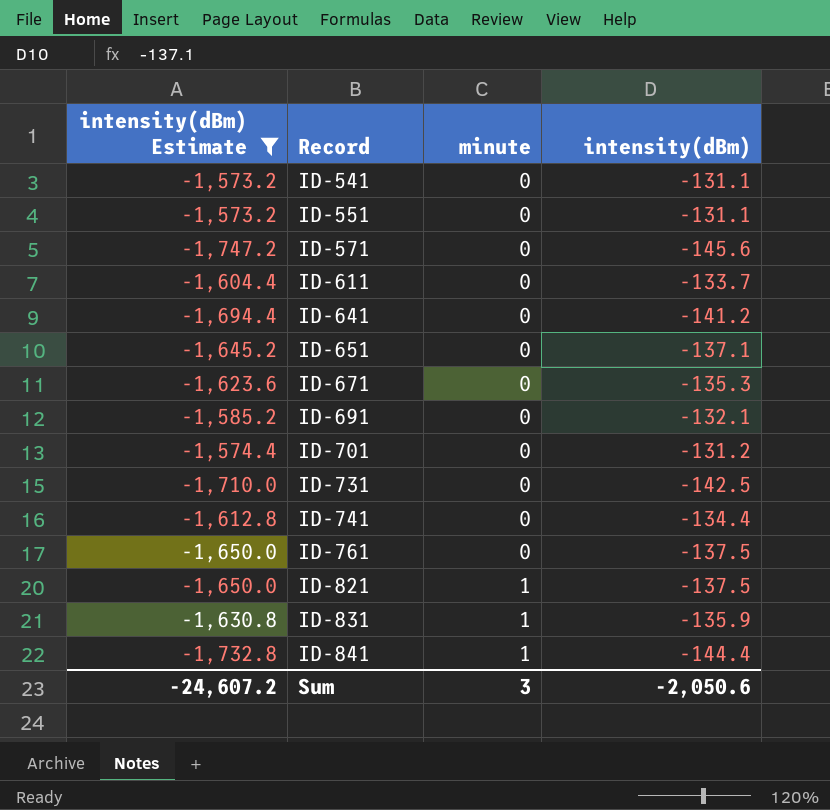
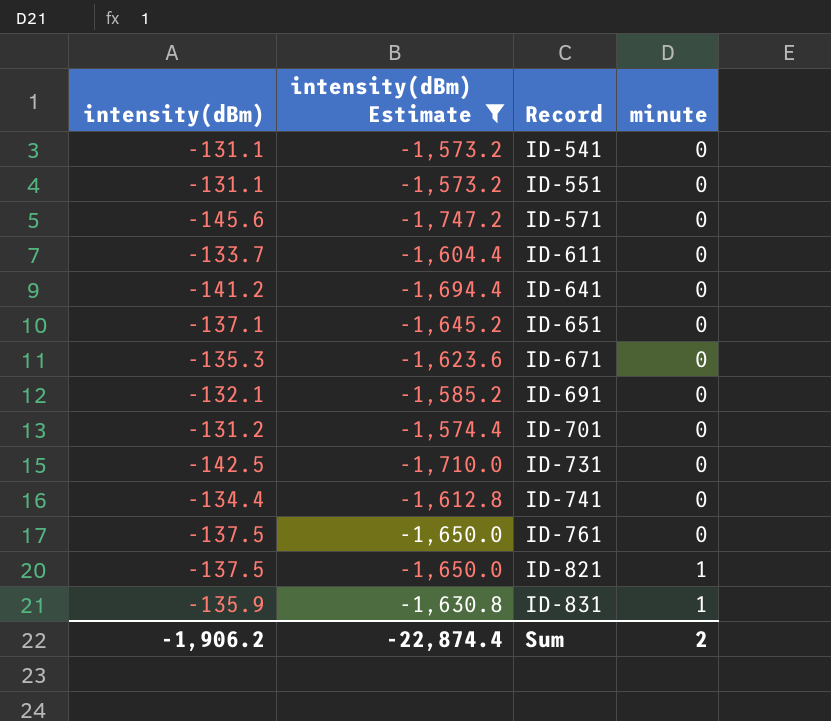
column intensity(dBm) | position: 4 -> 1
row ID-841: -1,732.8 | 1 | -144.4 -> none
Sum | intensity(dBm): -2,050.6 -> -1,906.2
Sum | intensity(dBm) Estimate: -24,607.2 -> -22,874.4
Sum | minute: 3 -> 2

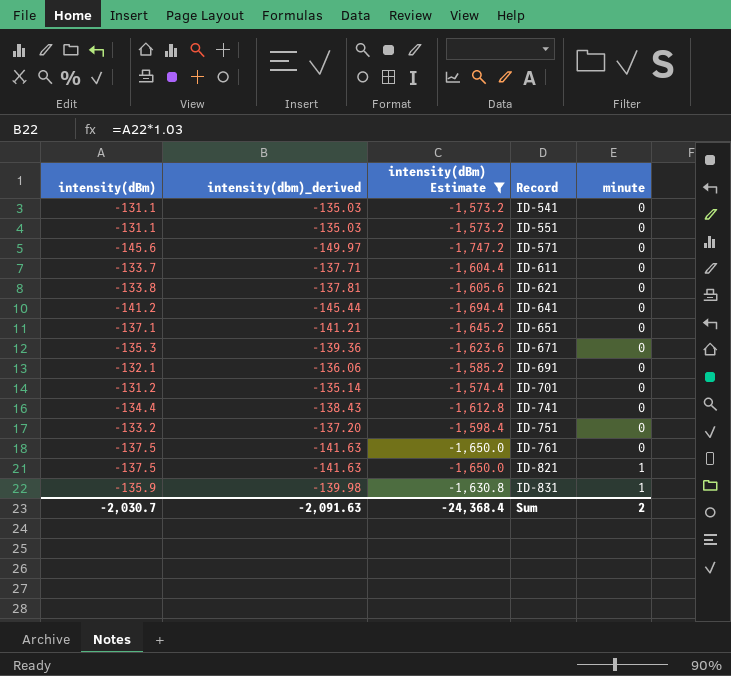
column intensity(dbm)_derived | formula: none -> [intensity(dBm)] * 1.03
row ID-731: -142.5 | -1,710.0 | 0 -> none
row ID-621: none -> -133.8 | -137.81 | -1,605.6 | 0
row ID-751: none -> -133.2 | -137.20 | -1,598.4 | 0
Sum | intensity(dBm): -1,906.2 -> -2,030.7
Sum | intensity(dBm) Estimate: -22,874.4 -> -24,368.4

